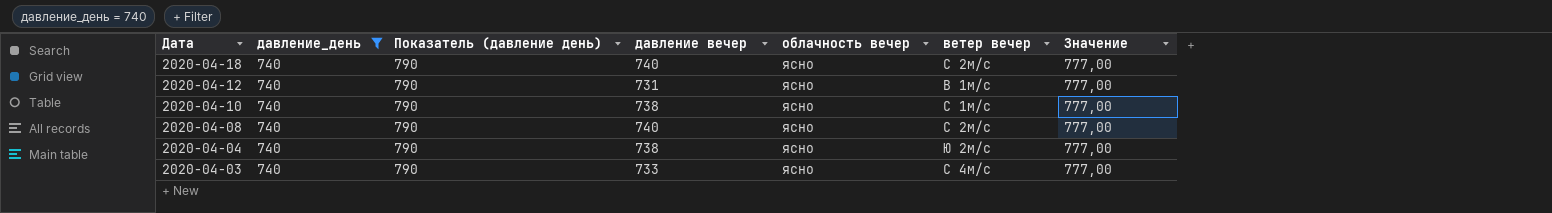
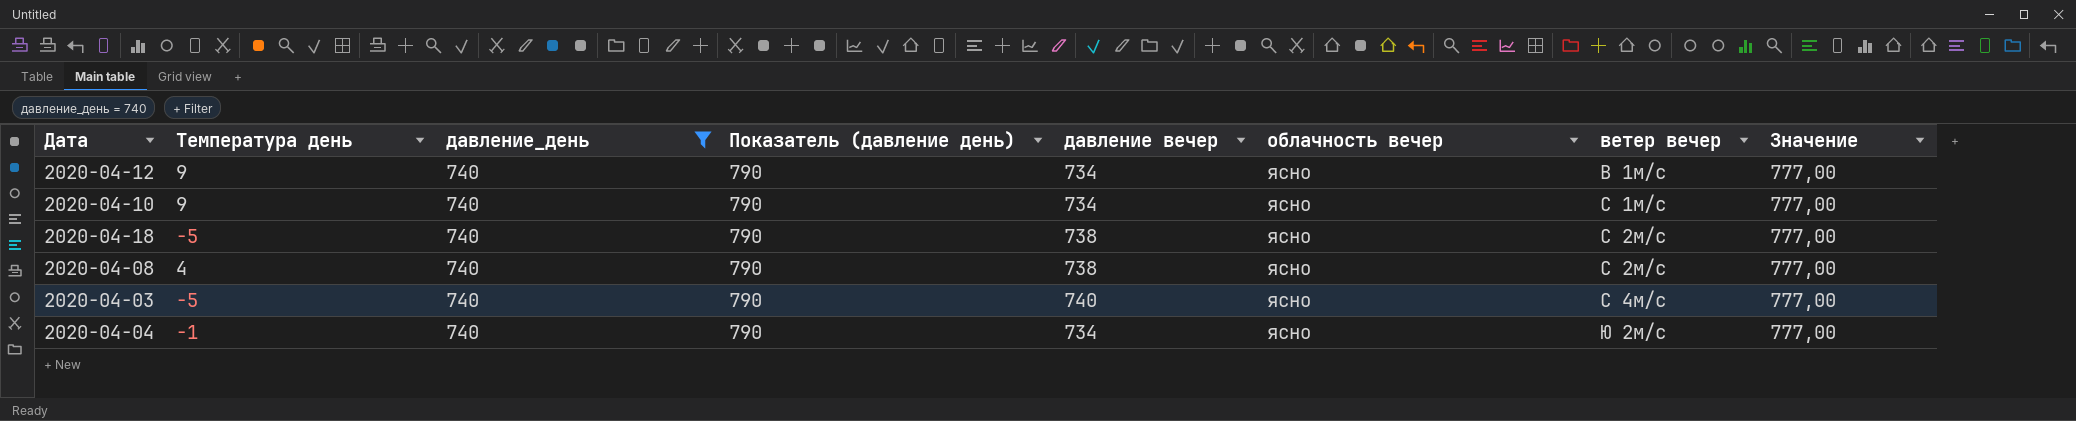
row order: Дата descending -> ветер вечер ascending
column Температура день | position: none -> 2
2020-04-12 | давление вечер: 731 -> 734
2020-04-10 | давление вечер: 738 -> 734
2020-04-18 | давление вечер: 740 -> 738
2020-04-08 | давление вечер: 740 -> 738
2020-04-03 | давление вечер: 733 -> 740
2020-04-04 | давление вечер: 738 -> 734

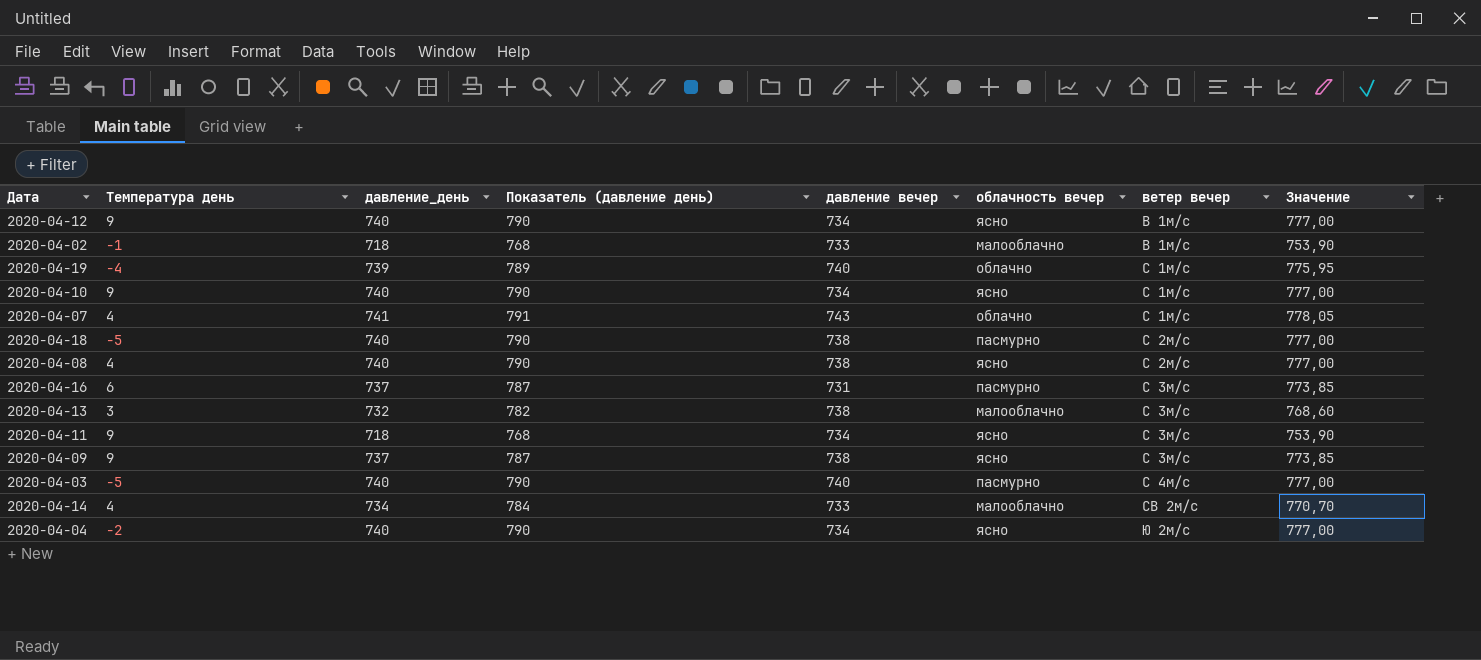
filter: давление_день = 740 -> none
2020-04-18 | облачность вечер: ясно -> пасмурно
2020-04-03 | облачность вечер: ясно -> пасмурно
2020-04-04 | Температура день: -1 -> -2

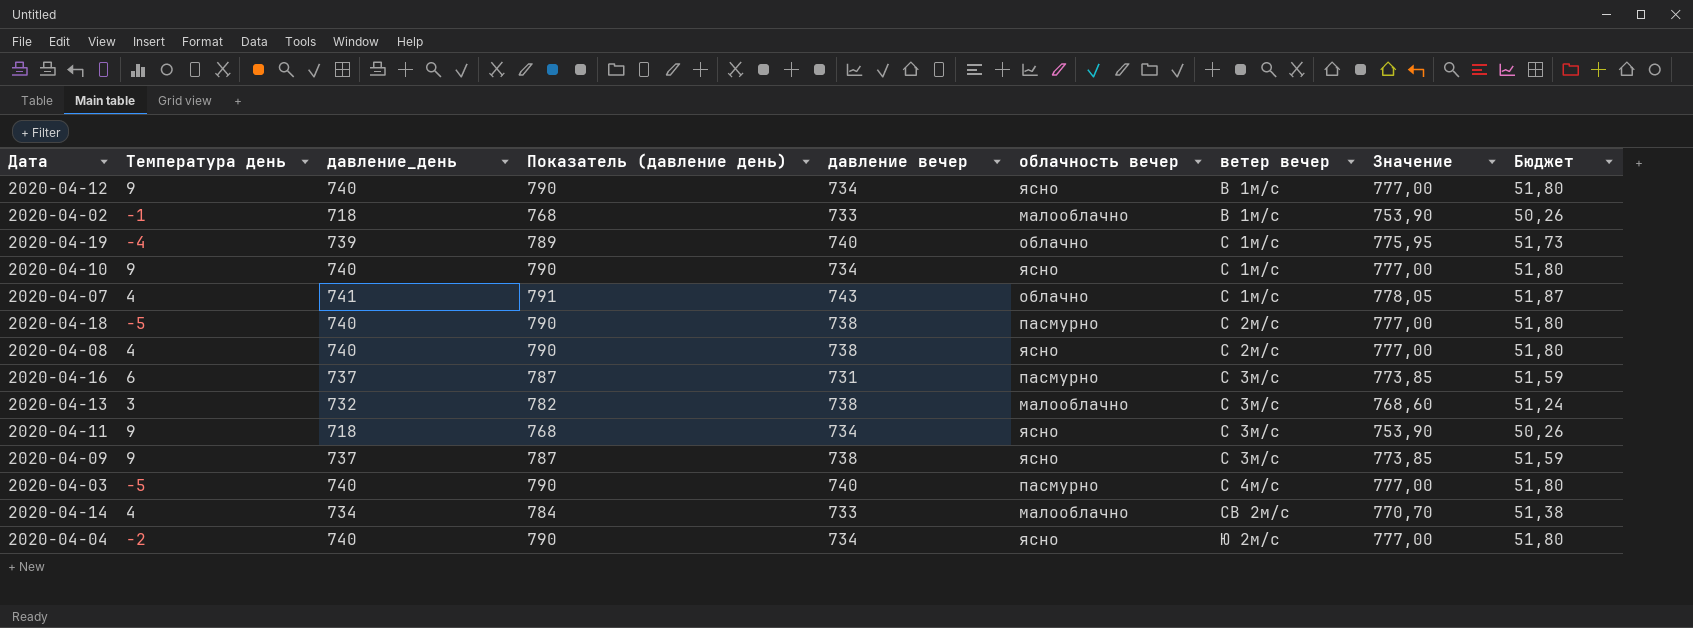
column Бюджет | formula: none -> [давление_день] * 0,07

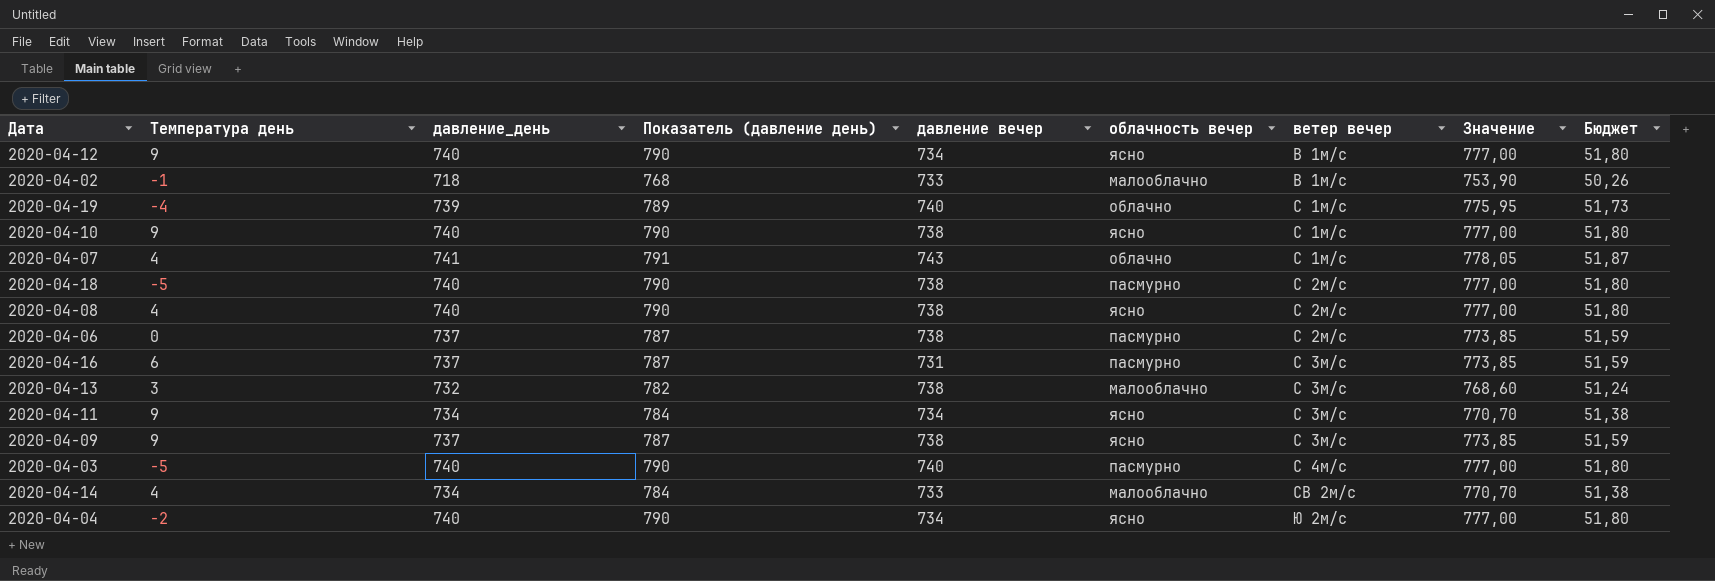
2020-04-10 | давление вечер: 734 -> 738
row 2020-04-06: none -> 0 | 737 | 787 | 738 | пасмурно | С 2м/с | 773,85 | 51,59
2020-04-11 | давление_день: 718 -> 734
2020-04-11 | Показатель (давление день): 768 -> 784
2020-04-11 | Значение: 753,90 -> 770,70
2020-04-11 | Бюджет: 50,26 -> 51,38

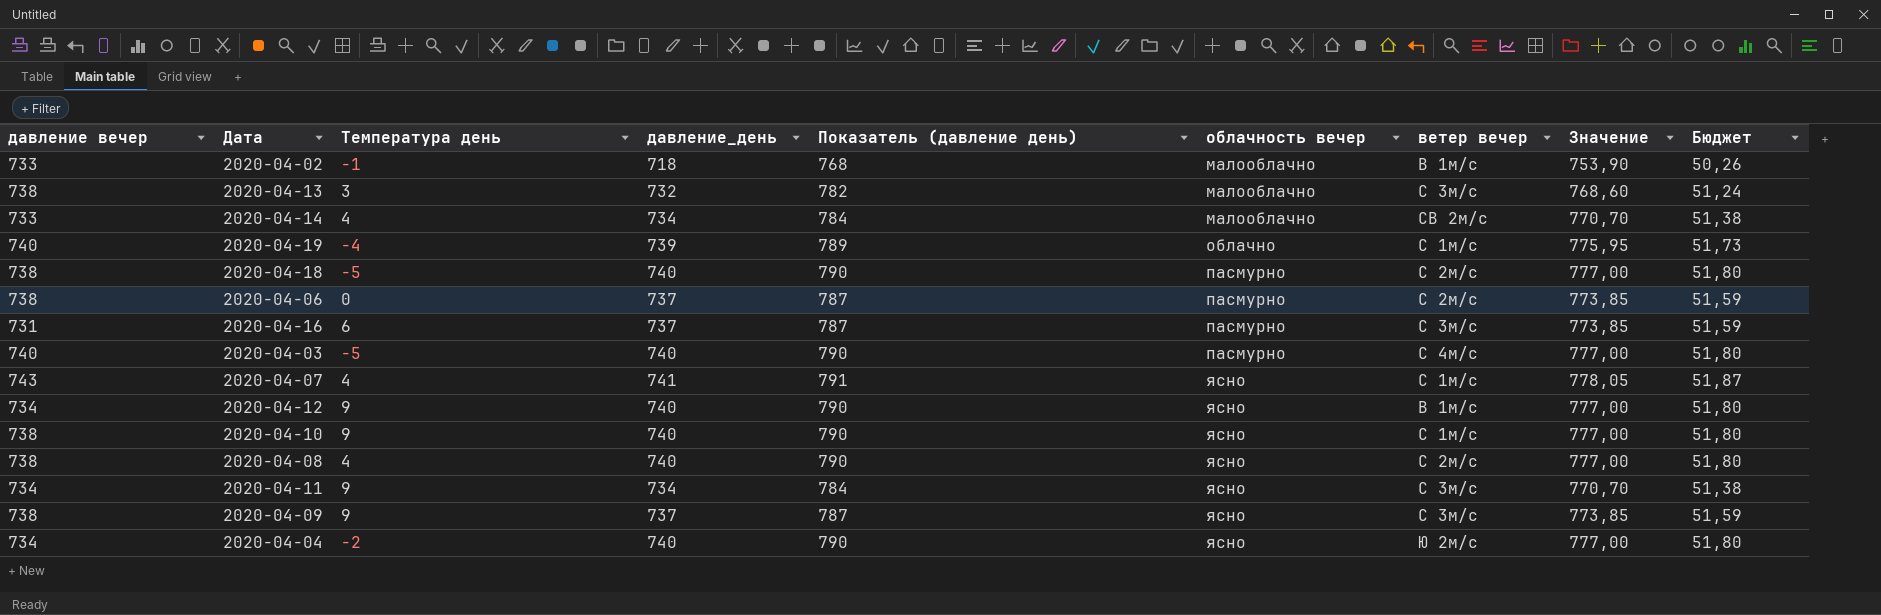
row order: ветер вечер ascending -> облачность вечер ascending
column давление вечер | position: 5 -> 1
2020-04-07 | облачность вечер: облачно -> ясно

